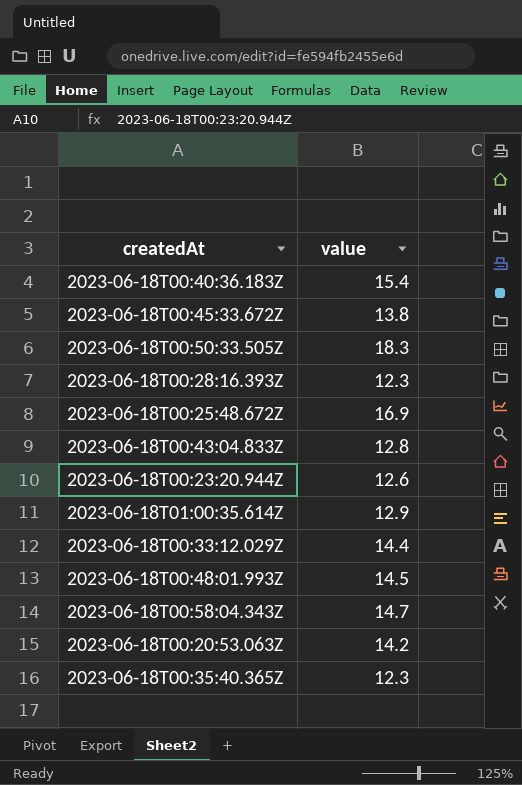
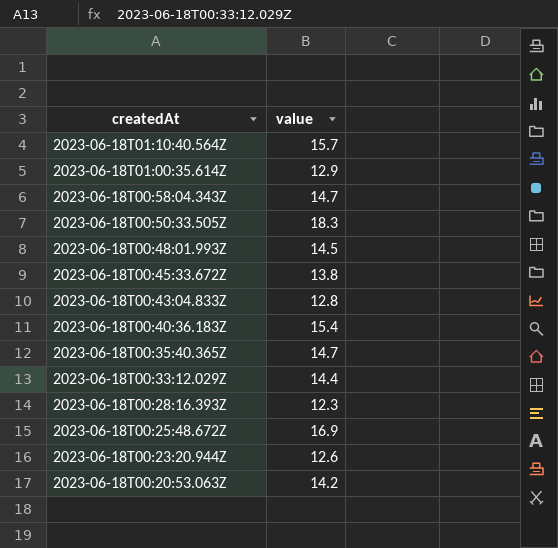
row order: none -> createdAt descending
row 2023-06-18T01:10:40.564Z: none -> 15.7
2023-06-18T00:35:40.365Z | value: 12.3 -> 14.7

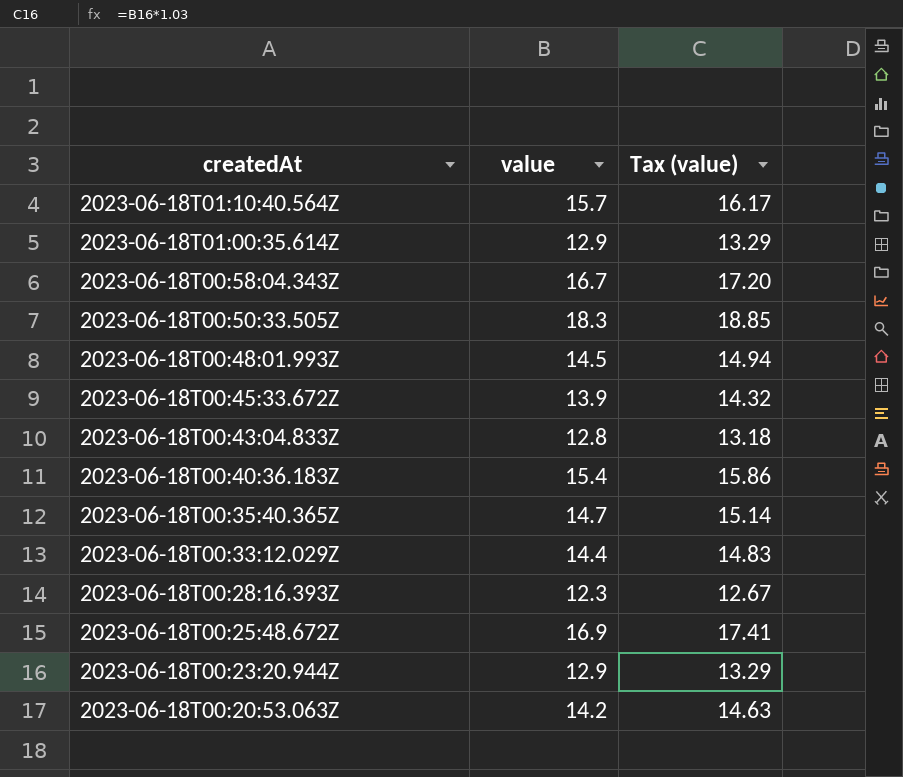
column Tax (value) | formula: none -> [value] * 1.03
2023-06-18T00:58:04.343Z | value: 14.7 -> 16.7
2023-06-18T00:45:33.672Z | value: 13.8 -> 13.9
2023-06-18T00:23:20.944Z | value: 12.6 -> 12.9

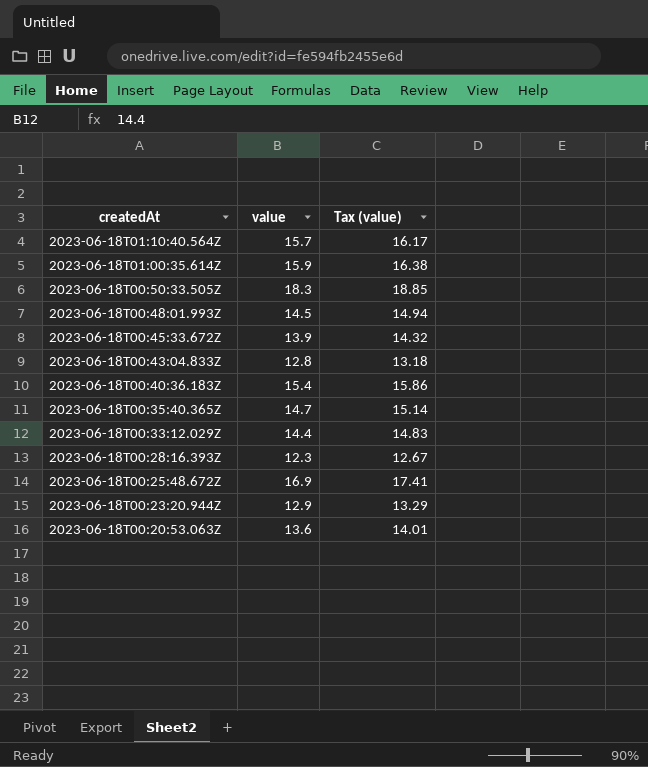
row 2023-06-18T00:58:04.343Z: 16.7 | 17.20 -> none
2023-06-18T01:00:35.614Z | value: 12.9 -> 15.9
2023-06-18T01:00:35.614Z | Tax (value): 13.29 -> 16.38
2023-06-18T00:20:53.063Z | value: 14.2 -> 13.6
2023-06-18T00:20:53.063Z | Tax (value): 14.63 -> 14.01

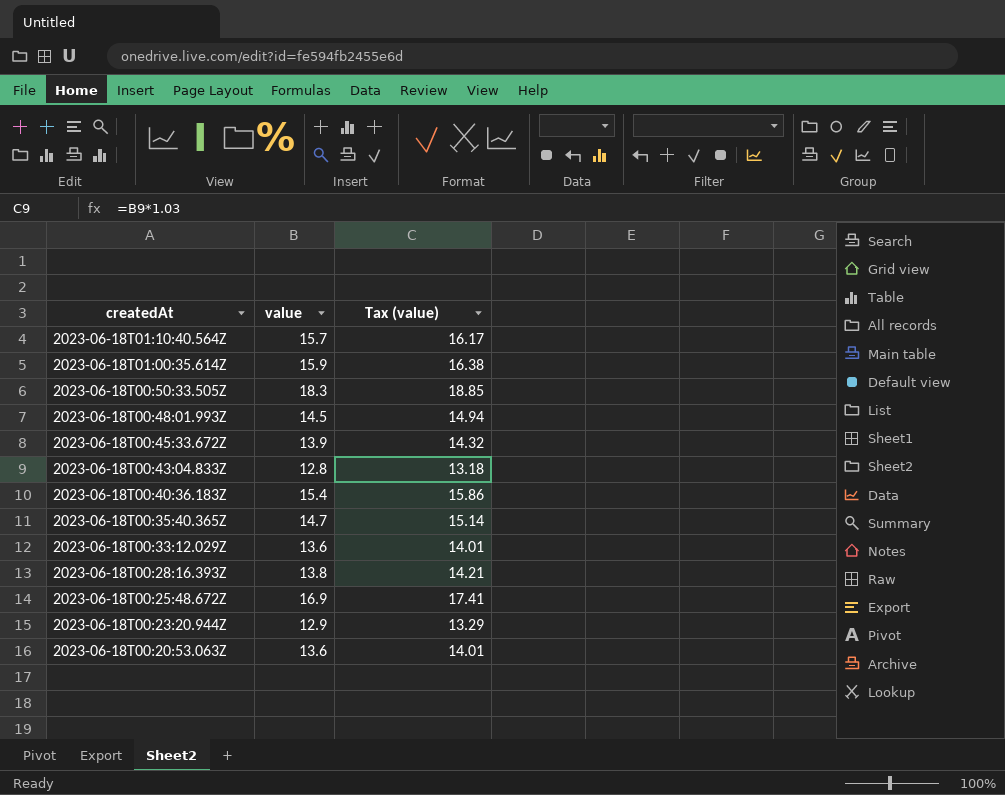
2023-06-18T00:33:12.029Z | value: 14.4 -> 13.6
2023-06-18T00:33:12.029Z | Tax (value): 14.83 -> 14.01
2023-06-18T00:28:16.393Z | value: 12.3 -> 13.8
2023-06-18T00:28:16.393Z | Tax (value): 12.67 -> 14.21

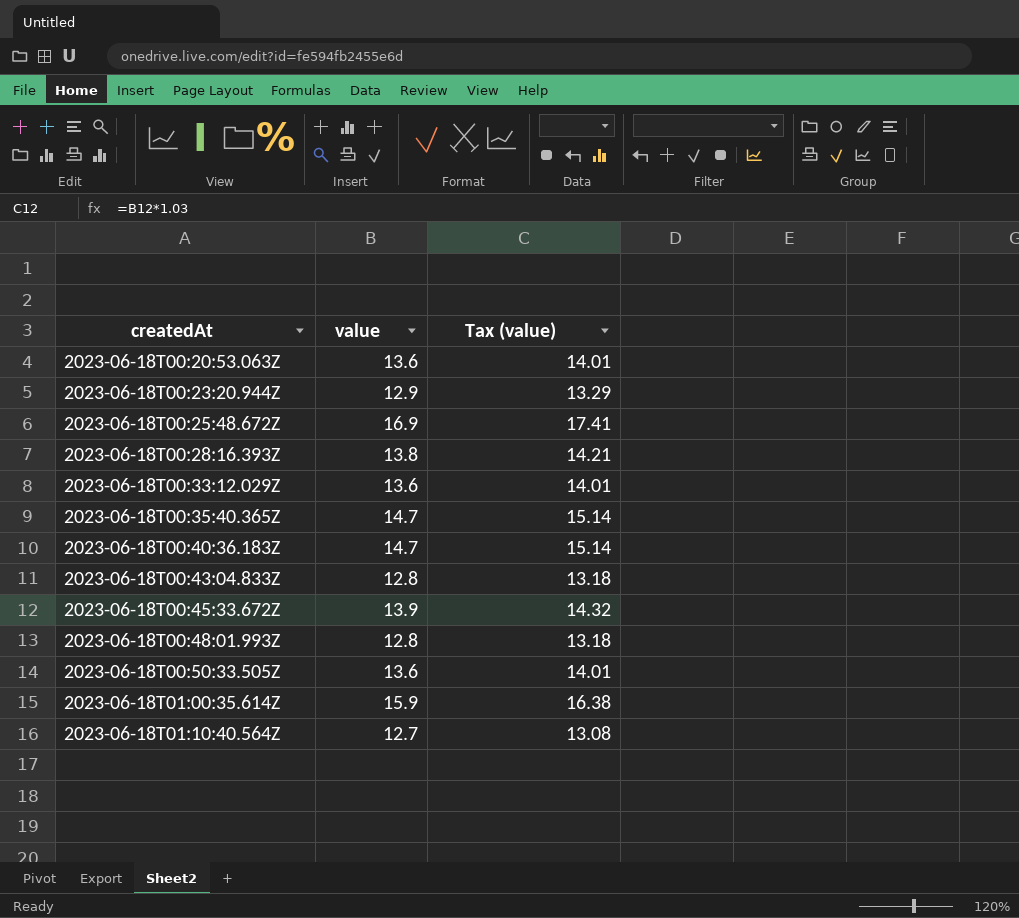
row order: createdAt descending -> createdAt ascending
2023-06-18T00:40:36.183Z | value: 15.4 -> 14.7
2023-06-18T00:40:36.183Z | Tax (value): 15.86 -> 15.14
2023-06-18T00:48:01.993Z | value: 14.5 -> 12.8
2023-06-18T00:48:01.993Z | Tax (value): 14.94 -> 13.18
2023-06-18T00:50:33.505Z | value: 18.3 -> 13.6
2023-06-18T00:50:33.505Z | Tax (value): 18.85 -> 14.01
2023-06-18T01:10:40.564Z | value: 15.7 -> 12.7
2023-06-18T01:10:40.564Z | Tax (value): 16.17 -> 13.08

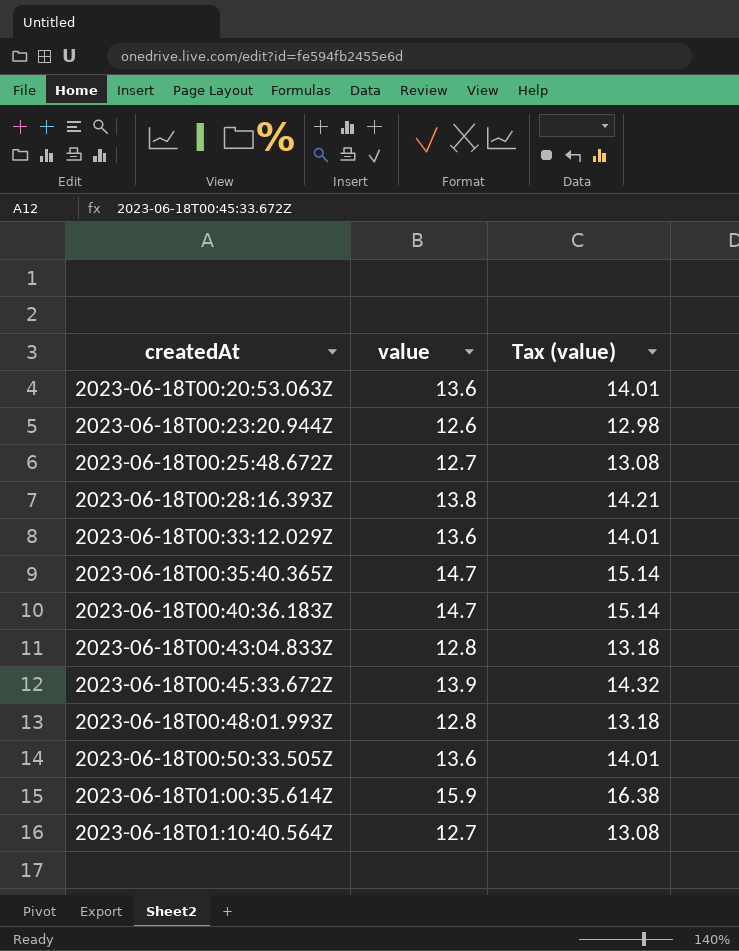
2023-06-18T00:23:20.944Z | value: 12.9 -> 12.6
2023-06-18T00:23:20.944Z | Tax (value): 13.29 -> 12.98
2023-06-18T00:25:48.672Z | value: 16.9 -> 12.7
2023-06-18T00:25:48.672Z | Tax (value): 17.41 -> 13.08

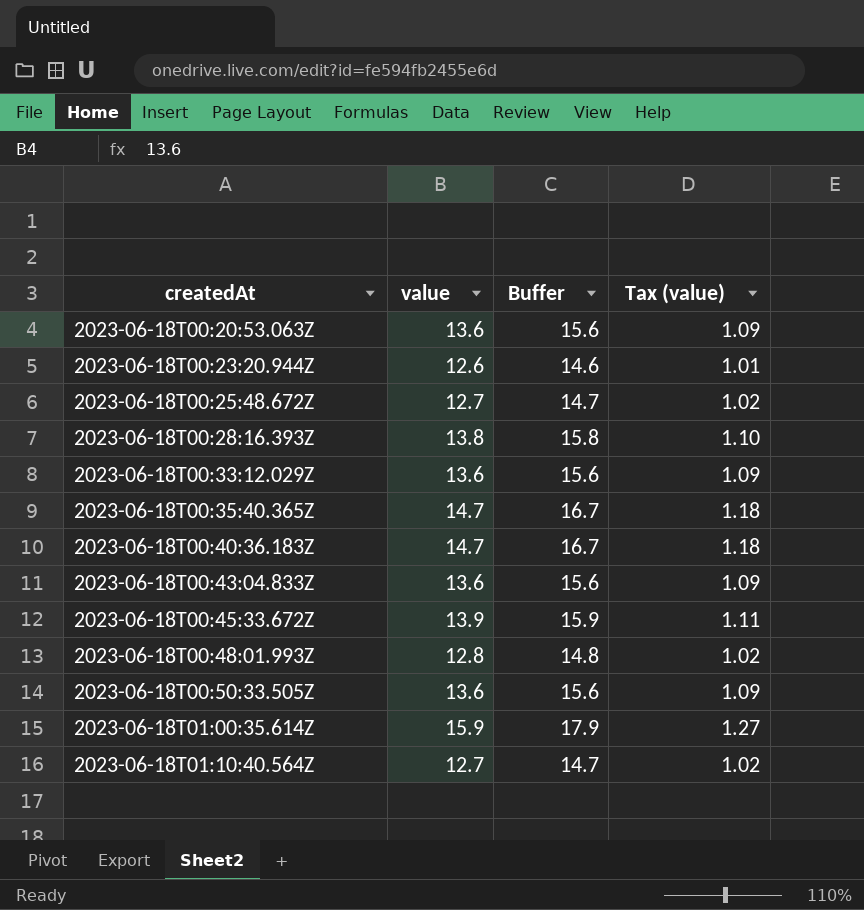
column Buffer | formula: none -> [value] + 2
column Tax (value) | formula: [value] * 1.03 -> [value] * 0.08
2023-06-18T00:43:04.833Z | value: 12.8 -> 13.6

